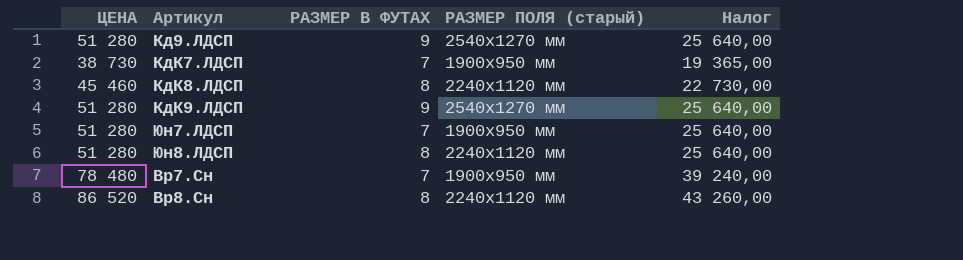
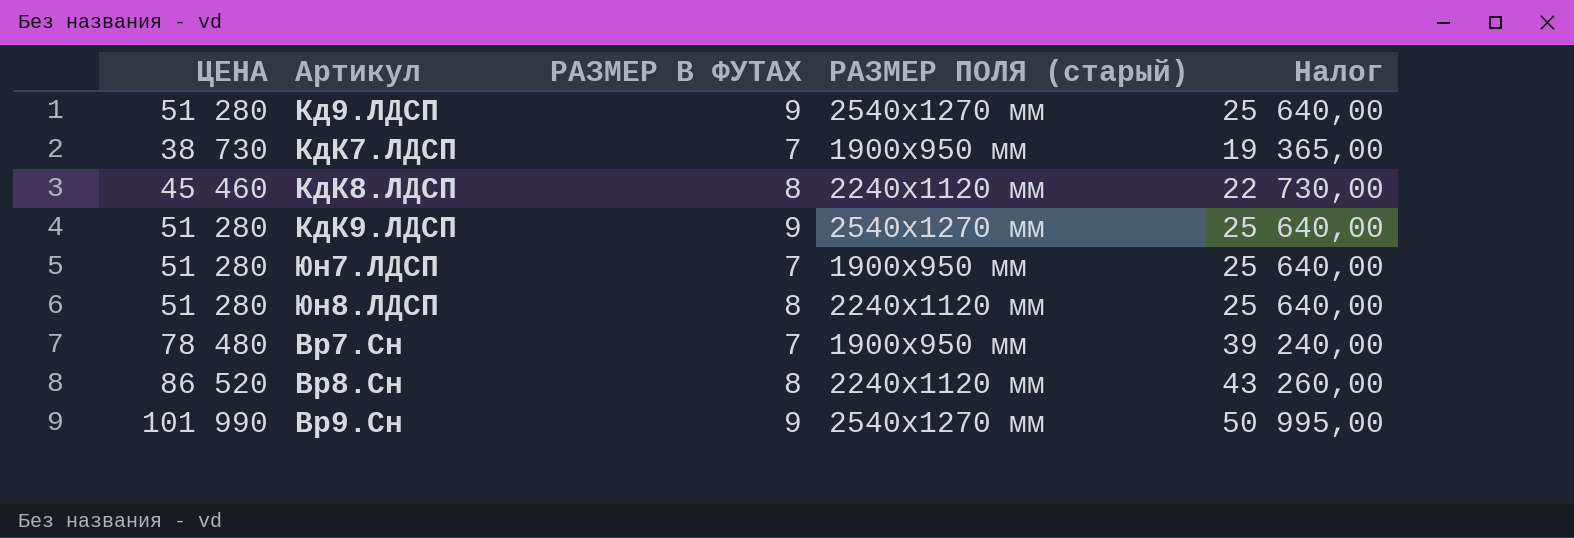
row Вр9.Сн: none -> 101 990 | 9 | 2540х1270 мм | 50 995,00

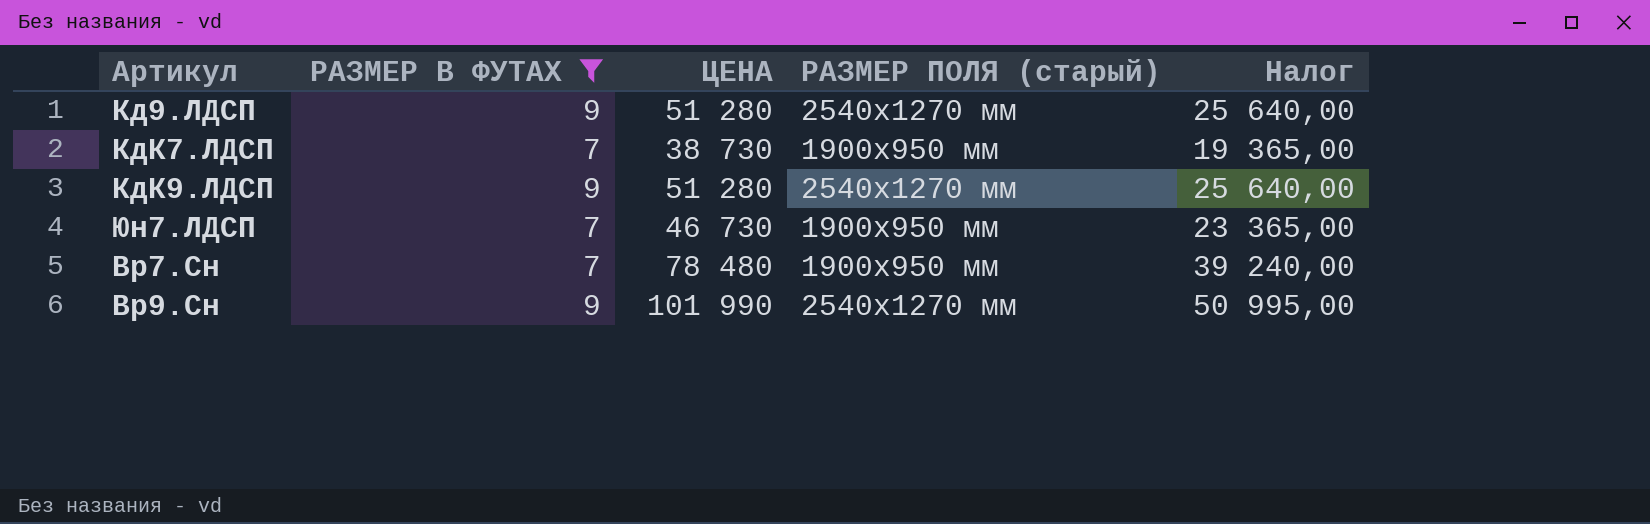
filter: none -> РАЗМЕР В ФУТАХ != 8
column ЦЕНА | position: 1 -> 3
Юн7.ЛДСП | ЦЕНА: 51 280 -> 46 730
Юн7.ЛДСП | Налог: 25 640,00 -> 23 365,00

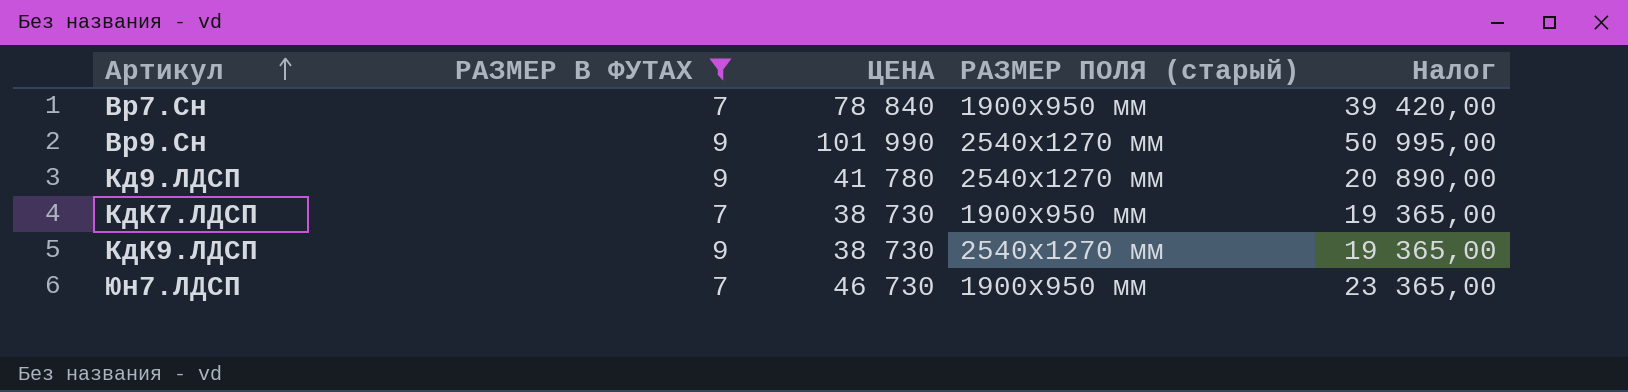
row order: none -> Артикул ascending
Вр7.Сн | ЦЕНА: 78 480 -> 78 840
Вр7.Сн | Налог: 39 240,00 -> 39 420,00
Кд9.ЛДСП | ЦЕНА: 51 280 -> 41 780
Кд9.ЛДСП | Налог: 25 640,00 -> 20 890,00
КдК9.ЛДСП | ЦЕНА: 51 280 -> 38 730
КдК9.ЛДСП | Налог: 25 640,00 -> 19 365,00

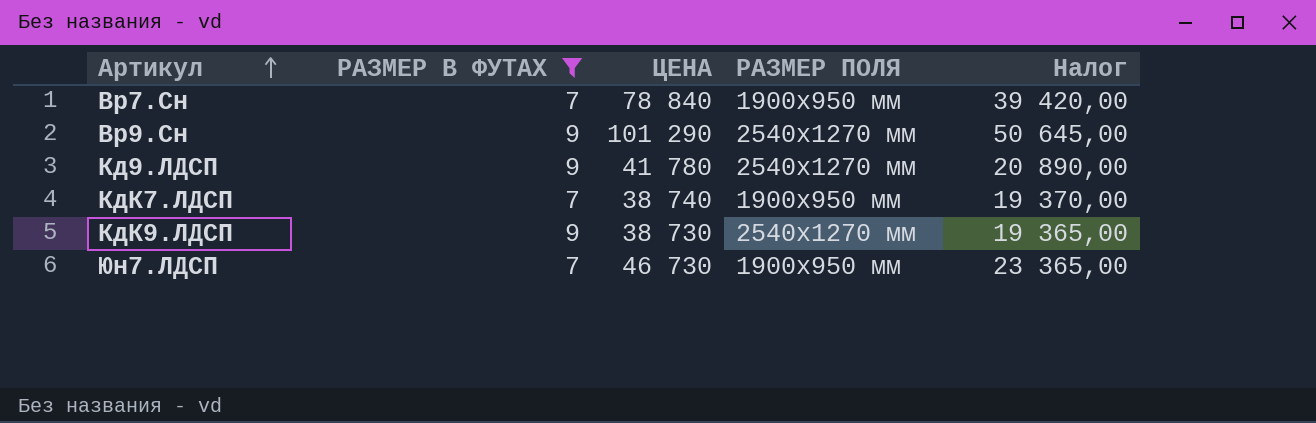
column name: РАЗМЕР ПОЛЯ (старый) -> РАЗМЕР ПОЛЯ
Вр9.Сн | ЦЕНА: 101 990 -> 101 290
Вр9.Сн | Налог: 50 995,00 -> 50 645,00
КдК7.ЛДСП | ЦЕНА: 38 730 -> 38 740
КдК7.ЛДСП | Налог: 19 365,00 -> 19 370,00

